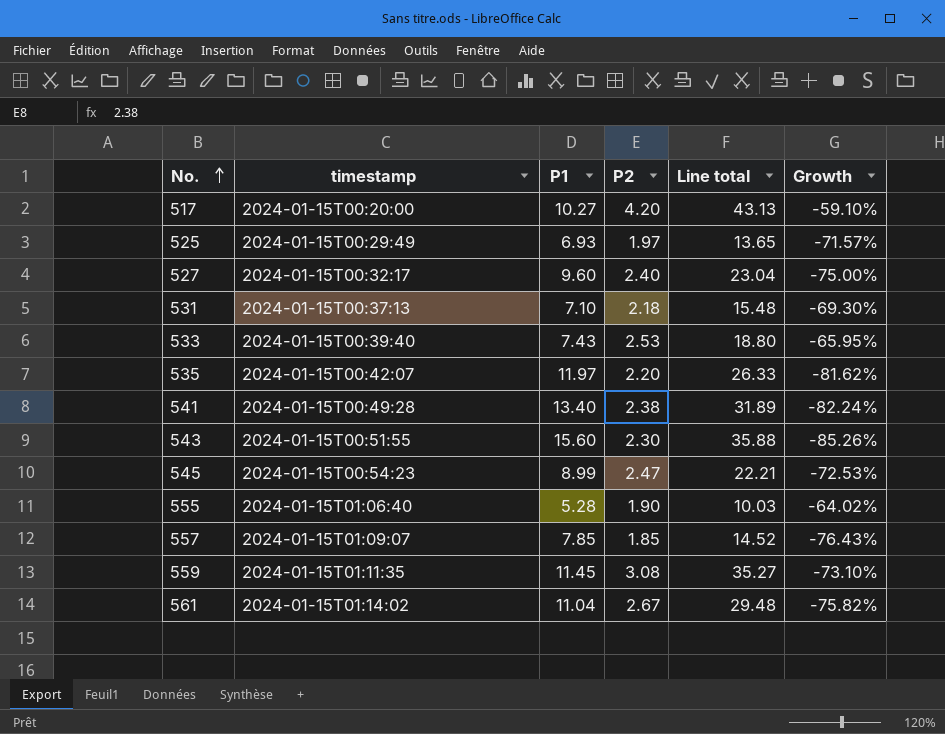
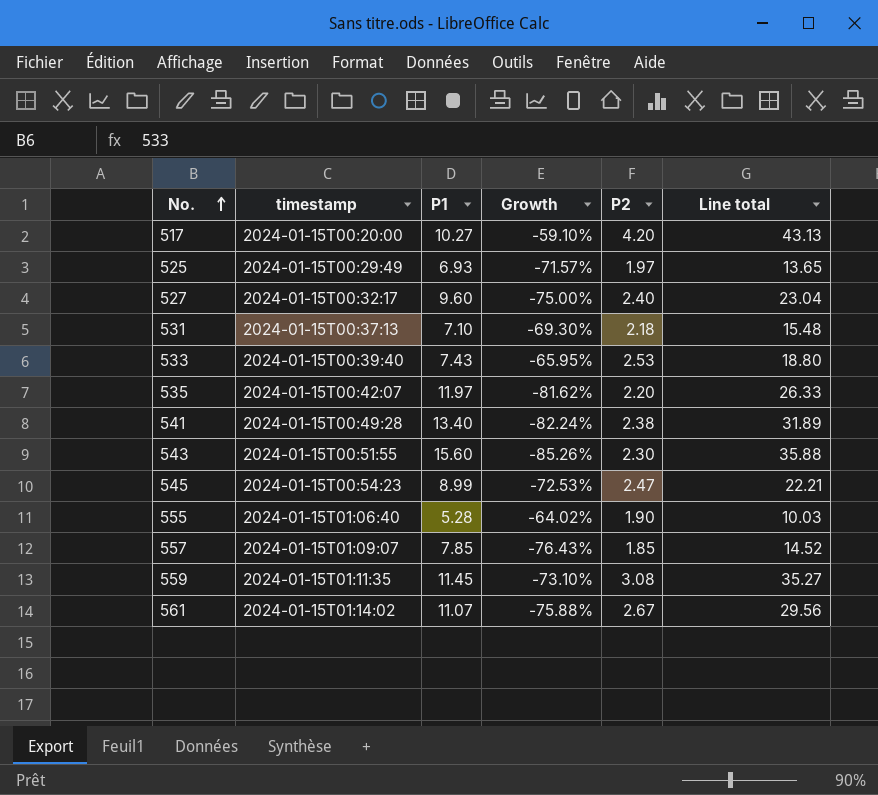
column Growth | position: 6 -> 4
561 | P1: 11.04 -> 11.07
561 | Growth: -75.82% -> -75.88%
561 | Line total: 29.48 -> 29.56

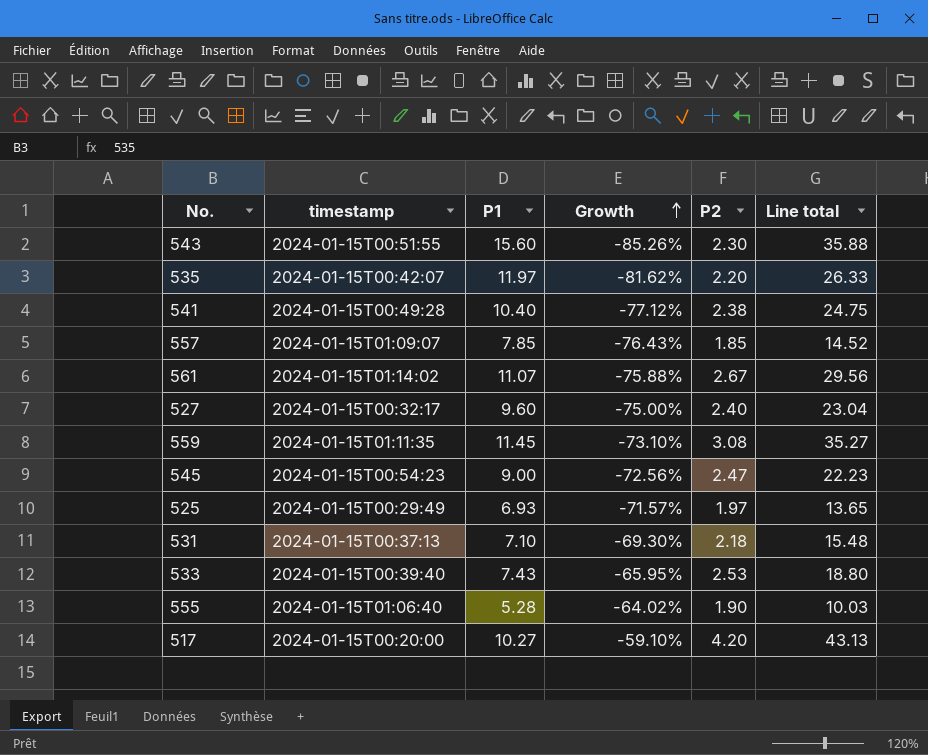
row order: No. ascending -> Growth ascending
541 | P1: 13.40 -> 10.40
541 | Growth: -82.24% -> -77.12%
541 | Line total: 31.89 -> 24.75
545 | P1: 8.99 -> 9.00
545 | Growth: -72.53% -> -72.56%
545 | Line total: 22.21 -> 22.23

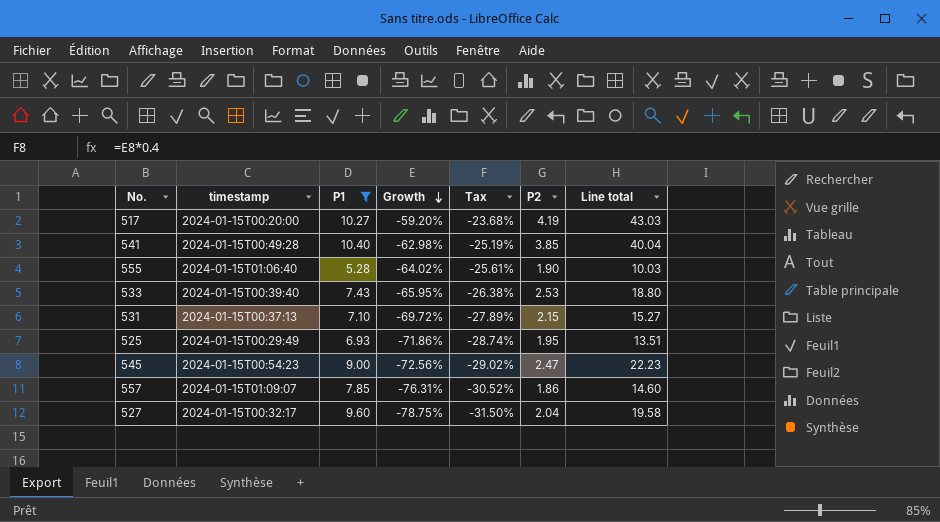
filter: none -> P1 <= 10.40
row order: Growth ascending -> Growth descending
column Tax | formula: none -> [Growth] * 0.4
517 | Growth: -59.10% -> -59.20%
517 | P2: 4.20 -> 4.19
517 | Line total: 43.13 -> 43.03
541 | Growth: -77.12% -> -62.98%
541 | P2: 2.38 -> 3.85
541 | Line total: 24.75 -> 40.04
531 | Growth: -69.30% -> -69.72%
531 | P2: 2.18 -> 2.15
531 | Line total: 15.48 -> 15.27
525 | Growth: -71.57% -> -71.86%
525 | P2: 1.97 -> 1.95
525 | Line total: 13.65 -> 13.51
557 | Growth: -76.43% -> -76.31%
557 | P2: 1.85 -> 1.86
557 | Line total: 14.52 -> 14.60
527 | Growth: -75.00% -> -78.75%
527 | P2: 2.40 -> 2.04
527 | Line total: 23.04 -> 19.58

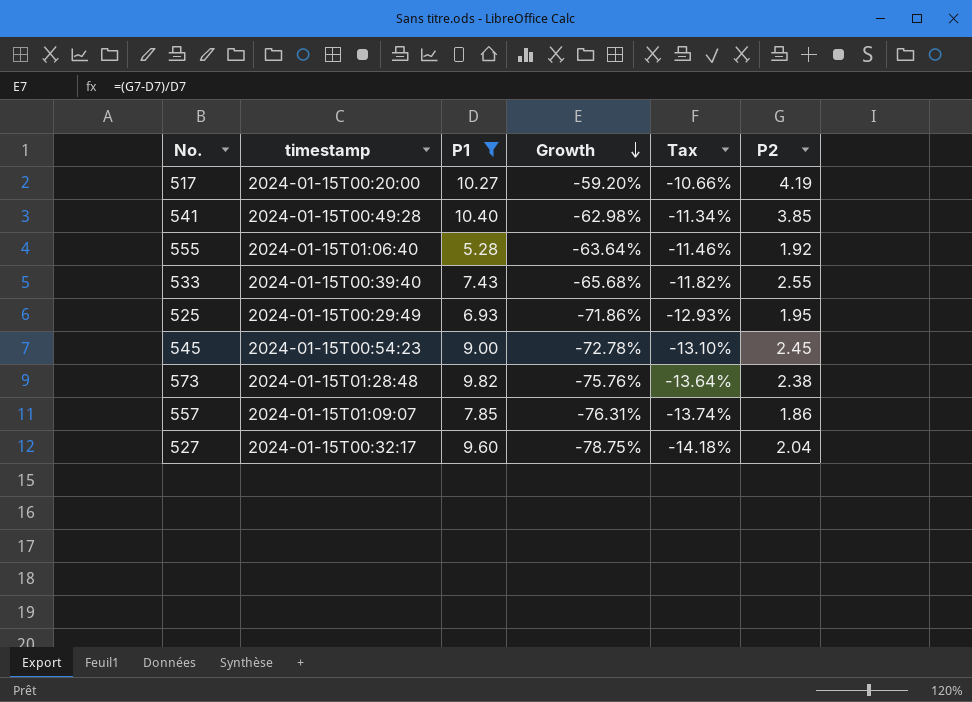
column Line total | formula: [P1] * [P2] -> none
column Tax | formula: [Growth] * 0.4 -> [Growth] * 0.18
row 531: 2024-01-15T00:37:13 | 7.10 | -69.72% | -27.89% | 2.15 | 15.27 -> none
555 | Growth: -64.02% -> -63.64%
555 | P2: 1.90 -> 1.92
533 | Growth: -65.95% -> -65.68%
533 | P2: 2.53 -> 2.55
545 | Growth: -72.56% -> -72.78%
545 | P2: 2.47 -> 2.45
row 573: none -> 2024-01-15T01:28:48 | 9.82 | -75.76% | -13.64% | 2.38

